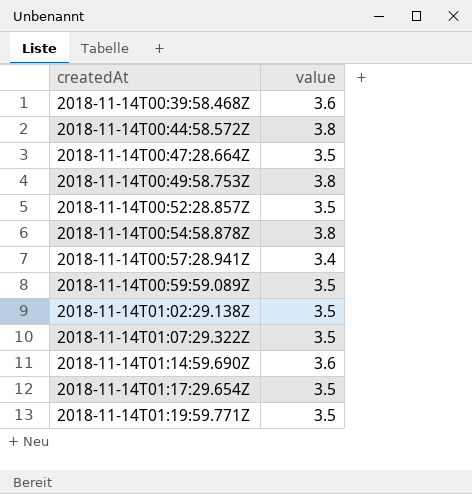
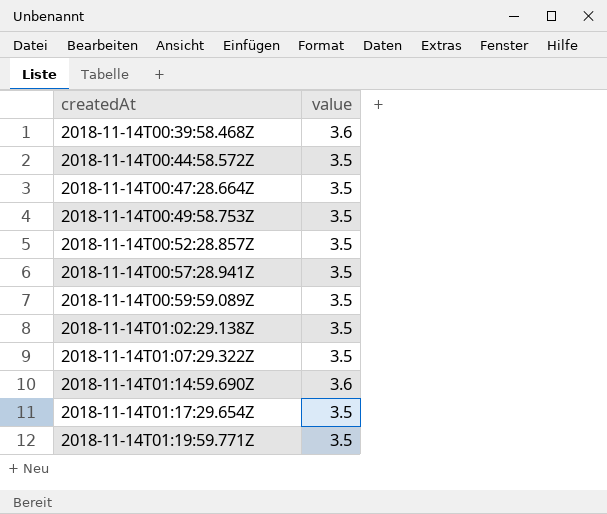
row 2018-11-14T00:54:58.878Z: 3.8 -> none
2018-11-14T00:44:58.572Z | value: 3.8 -> 3.5
2018-11-14T00:49:58.753Z | value: 3.8 -> 3.5
2018-11-14T00:57:28.941Z | value: 3.4 -> 3.5

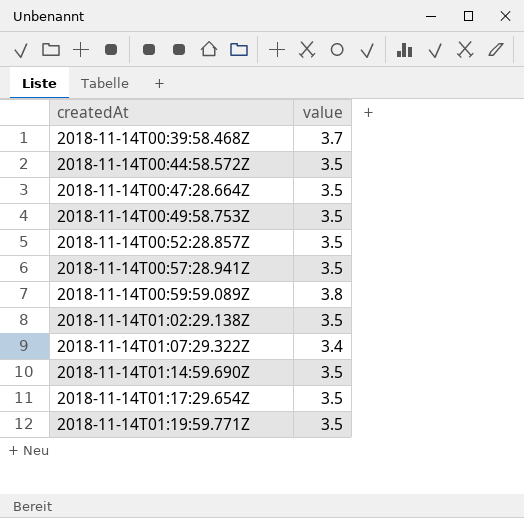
2018-11-14T00:39:58.468Z | value: 3.6 -> 3.7
2018-11-14T00:59:59.089Z | value: 3.5 -> 3.8
2018-11-14T01:07:29.322Z | value: 3.5 -> 3.4
2018-11-14T01:14:59.690Z | value: 3.6 -> 3.5

